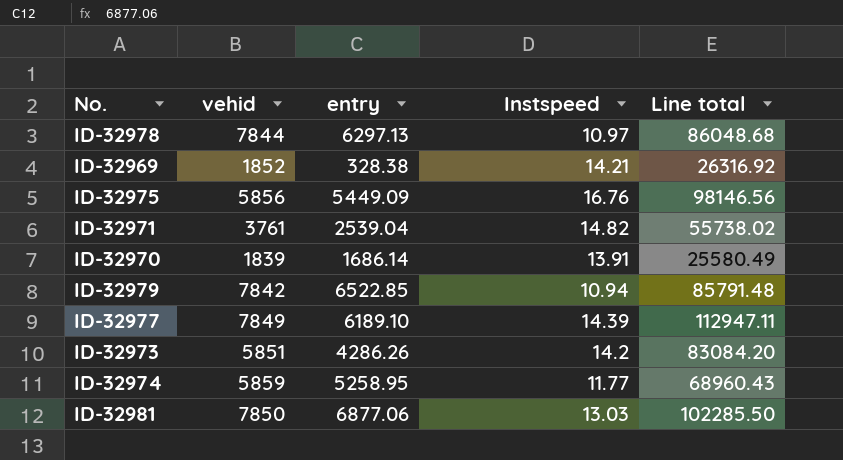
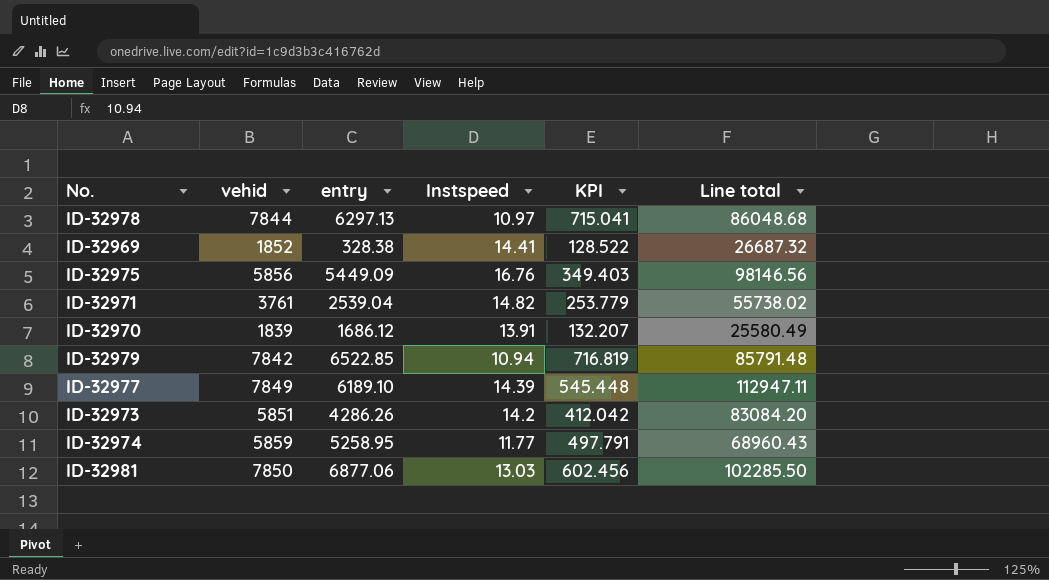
column KPI | formula: none -> [vehid] / [Instspeed]
ID-32969 | Instspeed: 14.21 -> 14.41
ID-32969 | Line total: 26316.92 -> 26687.32
ID-32970 | entry: 1686.14 -> 1686.12

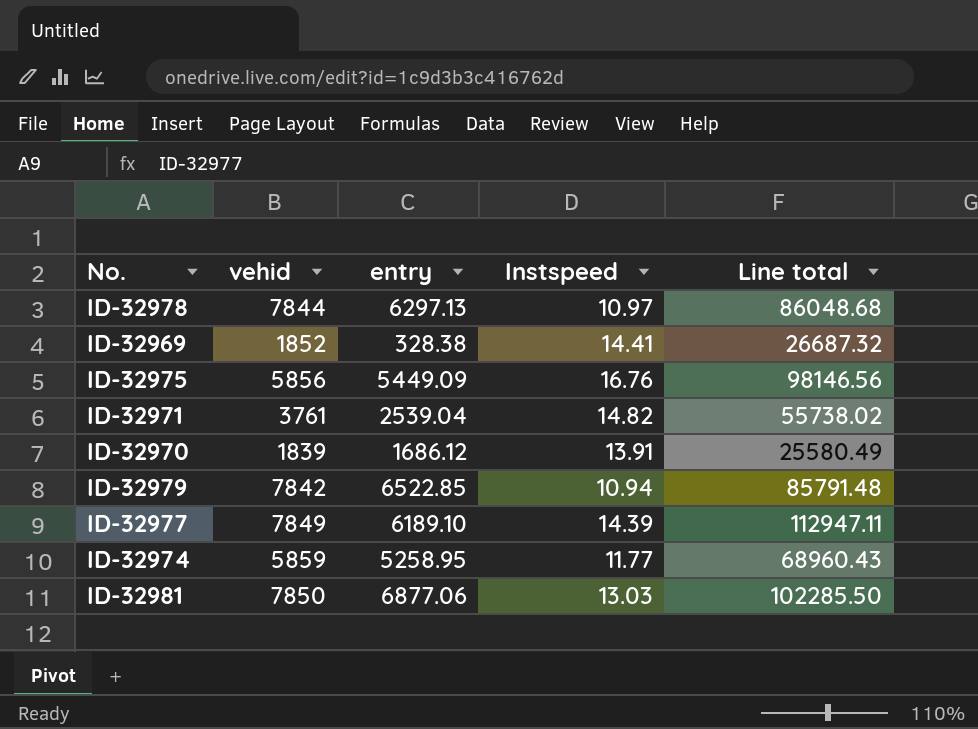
column KPI | formula: [vehid] / [Instspeed] -> none
row ID-32973: 5851 | 4286.26 | 14.2 | 412.042 | 83084.20 -> none

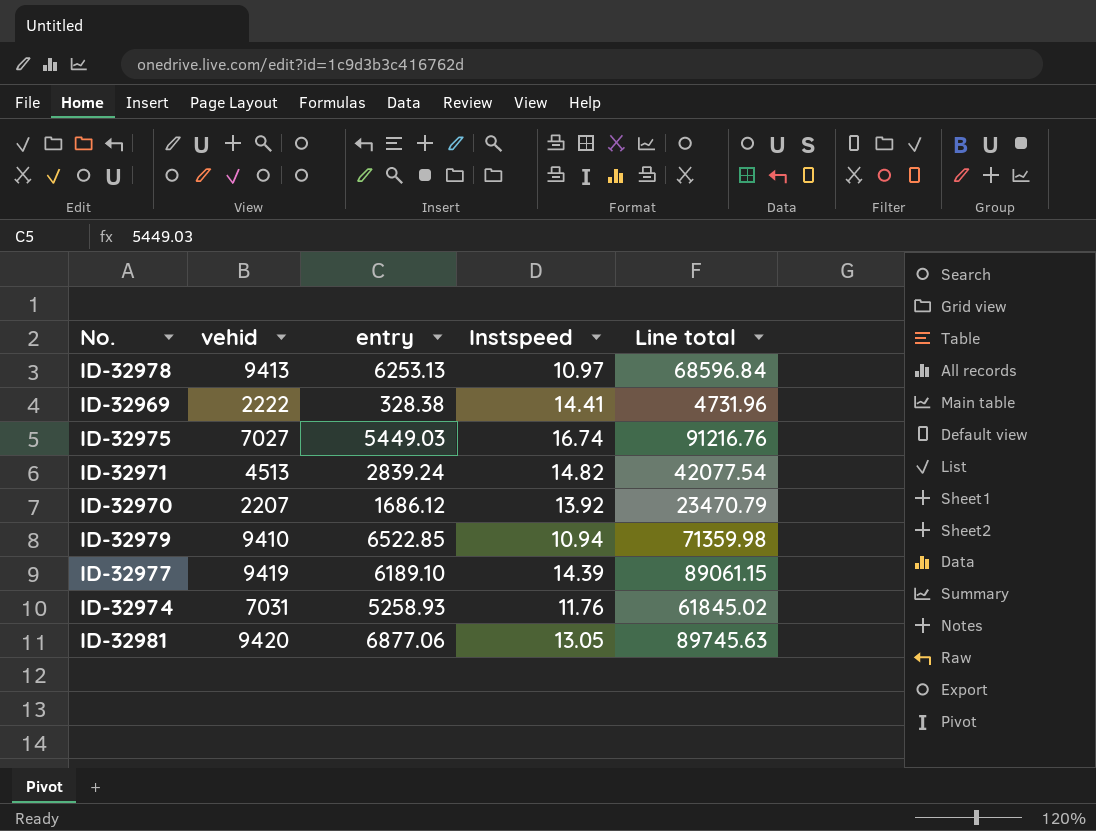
column Line total | formula: [vehid] * [Instspeed] -> [entry] * [Instspeed]
ID-32978 | vehid: 7844 -> 9413
ID-32978 | entry: 6297.13 -> 6253.13
ID-32969 | vehid: 1852 -> 2222
ID-32975 | vehid: 5856 -> 7027
ID-32975 | entry: 5449.09 -> 5449.03
ID-32975 | Instspeed: 16.76 -> 16.74
ID-32971 | vehid: 3761 -> 4513
ID-32971 | entry: 2539.04 -> 2839.24
ID-32970 | vehid: 1839 -> 2207
ID-32970 | Instspeed: 13.91 -> 13.92
ID-32979 | vehid: 7842 -> 9410
ID-32977 | vehid: 7849 -> 9419
ID-32974 | vehid: 5859 -> 7031
ID-32974 | entry: 5258.95 -> 5258.93
ID-32974 | Instspeed: 11.77 -> 11.76
ID-32981 | vehid: 7850 -> 9420
ID-32981 | Instspeed: 13.03 -> 13.05

